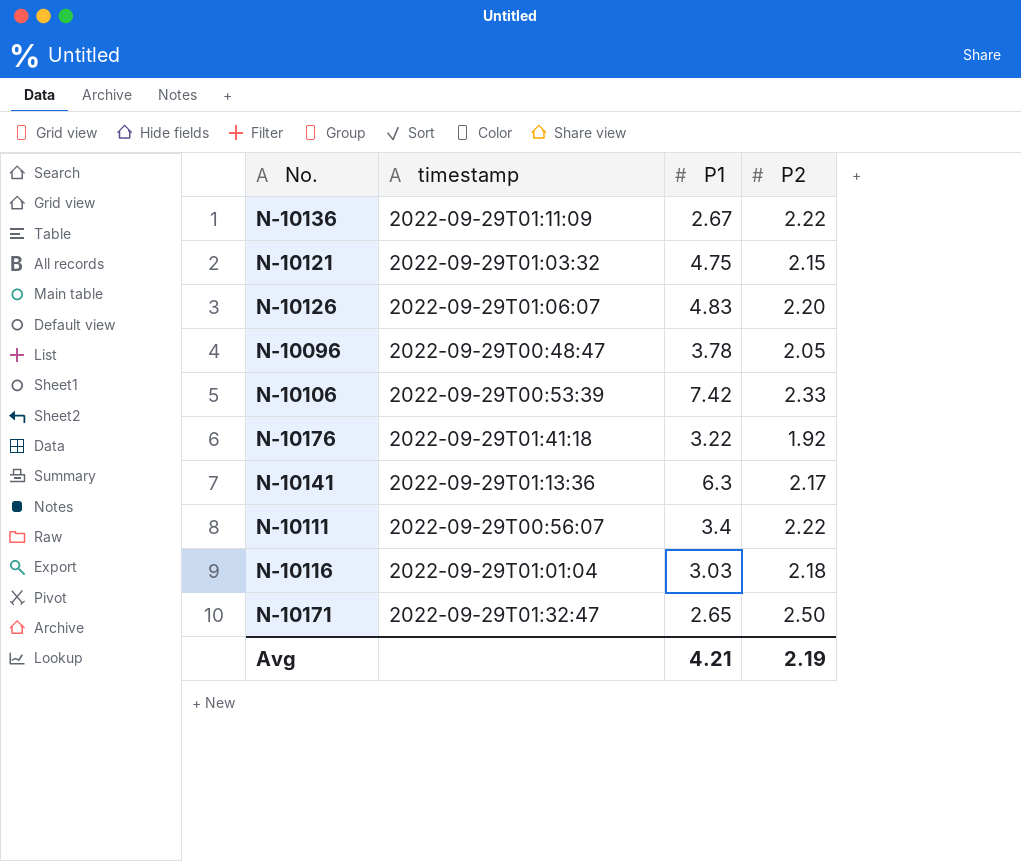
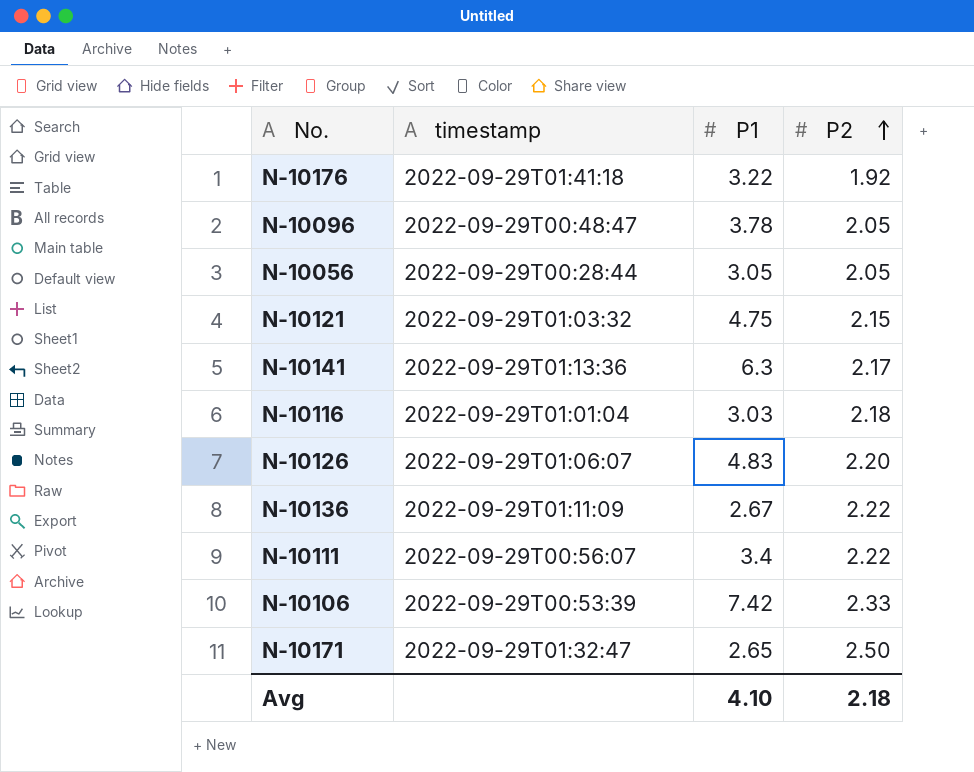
row order: none -> P2 ascending
row N-10056: none -> 2022-09-29T00:28:44 | 3.05 | 2.05
Avg | P1: 4.21 -> 4.10
Avg | P2: 2.19 -> 2.18

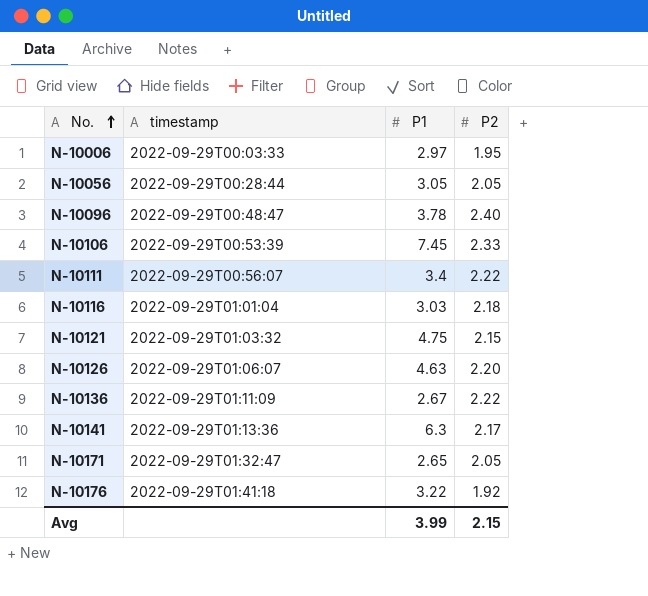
row order: P2 ascending -> No. ascending
row N-10006: none -> 2022-09-29T00:03:33 | 2.97 | 1.95
N-10096 | P2: 2.05 -> 2.40
N-10106 | P1: 7.42 -> 7.45
N-10126 | P1: 4.83 -> 4.63
N-10171 | P2: 2.50 -> 2.05
Avg | P1: 4.10 -> 3.99
Avg | P2: 2.18 -> 2.15

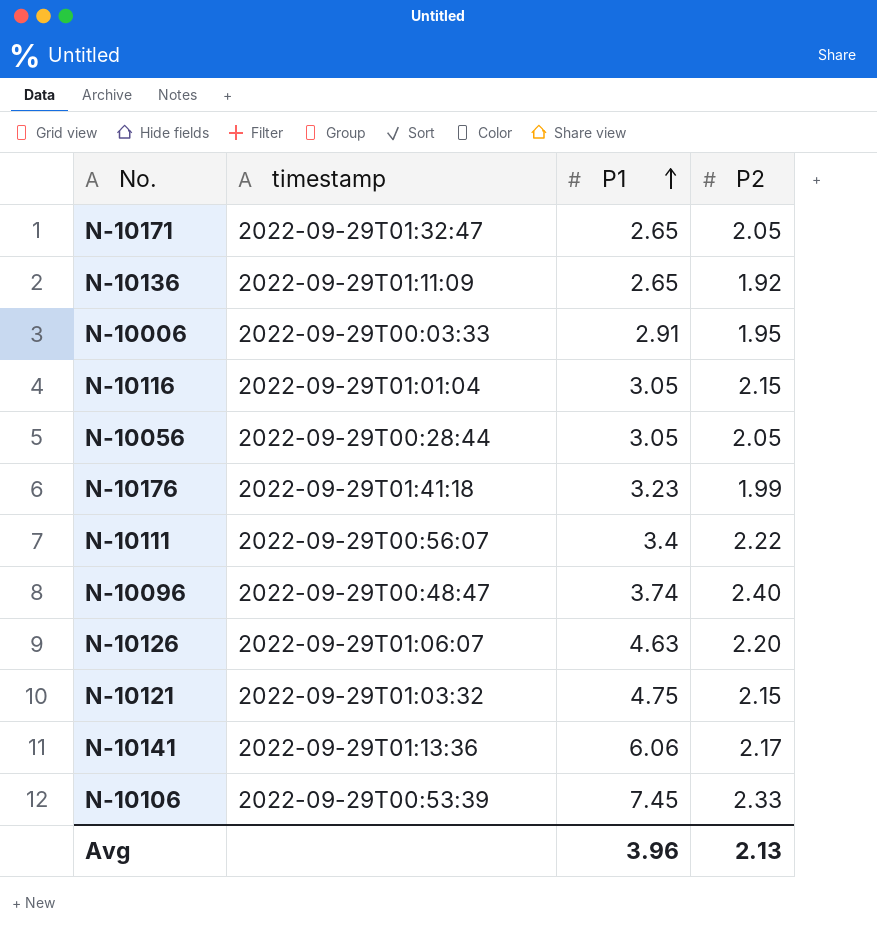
row order: No. ascending -> P1 ascending
N-10136 | P1: 2.67 -> 2.65
N-10136 | P2: 2.22 -> 1.92
N-10006 | P1: 2.97 -> 2.91
N-10116 | P1: 3.03 -> 3.05
N-10116 | P2: 2.18 -> 2.15
N-10176 | P1: 3.22 -> 3.23
N-10176 | P2: 1.92 -> 1.99
N-10096 | P1: 3.78 -> 3.74
N-10141 | P1: 6.3 -> 6.06
Avg | P1: 3.99 -> 3.96
Avg | P2: 2.15 -> 2.13

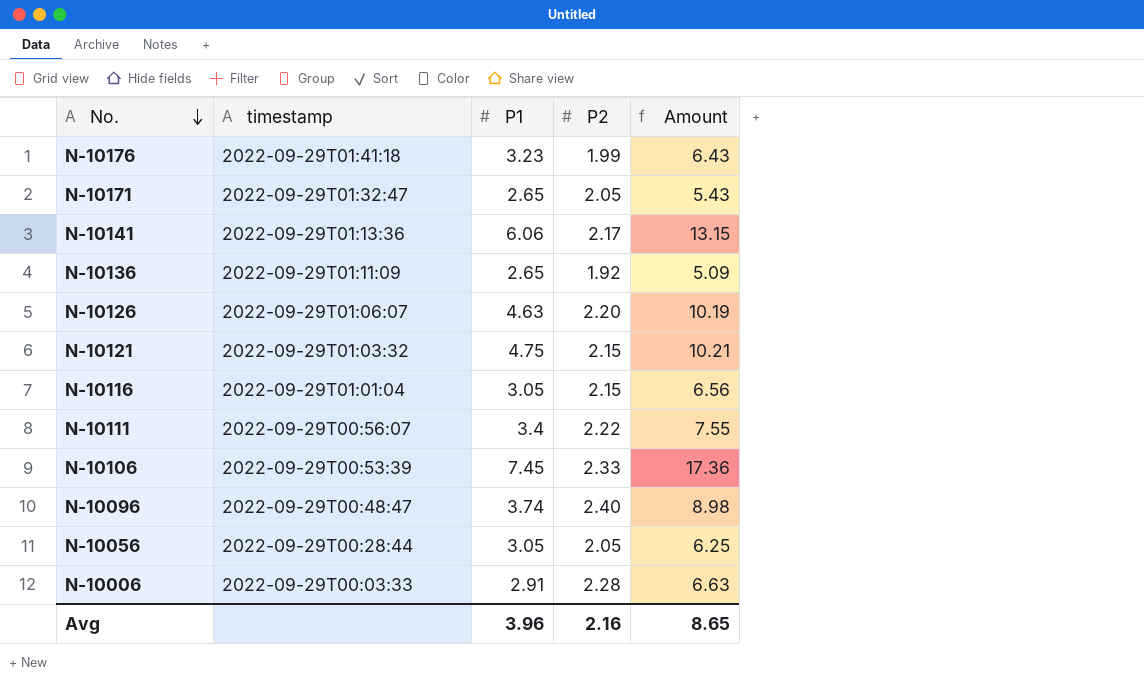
row order: P1 ascending -> No. descending
column Amount | formula: none -> [P1] * [P2]
N-10006 | P2: 1.95 -> 2.28
Avg | P2: 2.13 -> 2.16

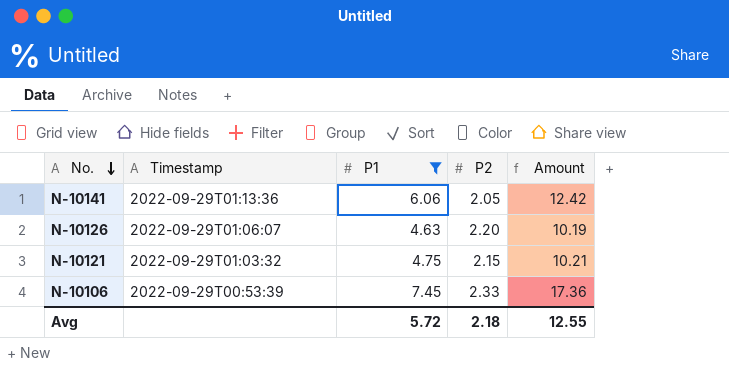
filter: none -> P1 >= 4.63
column name: timestamp -> Timestamp
N-10141 | P2: 2.17 -> 2.05
N-10141 | Amount: 13.15 -> 12.42
Avg | P1: 3.96 -> 5.72
Avg | P2: 2.16 -> 2.18
Avg | Amount: 8.65 -> 12.55

